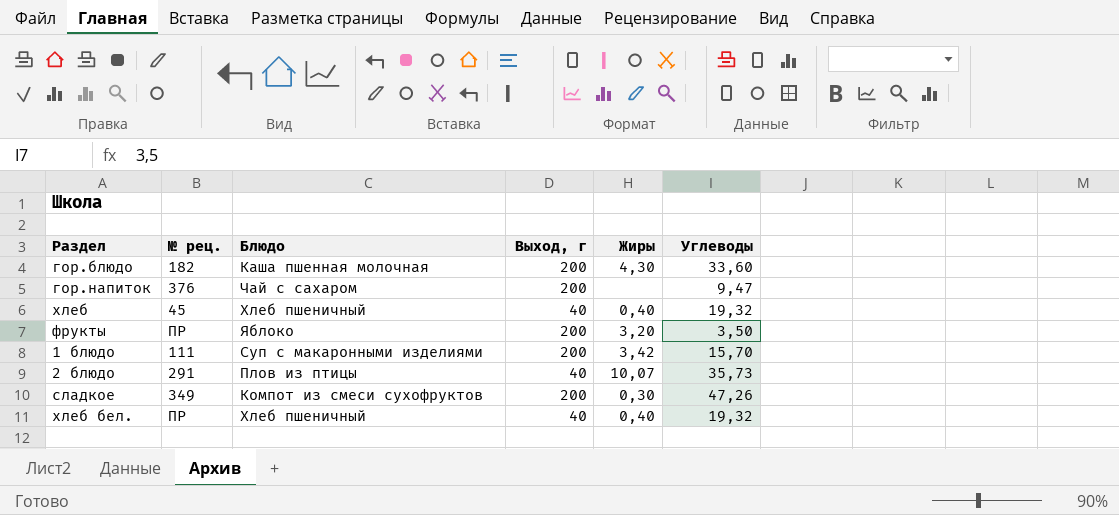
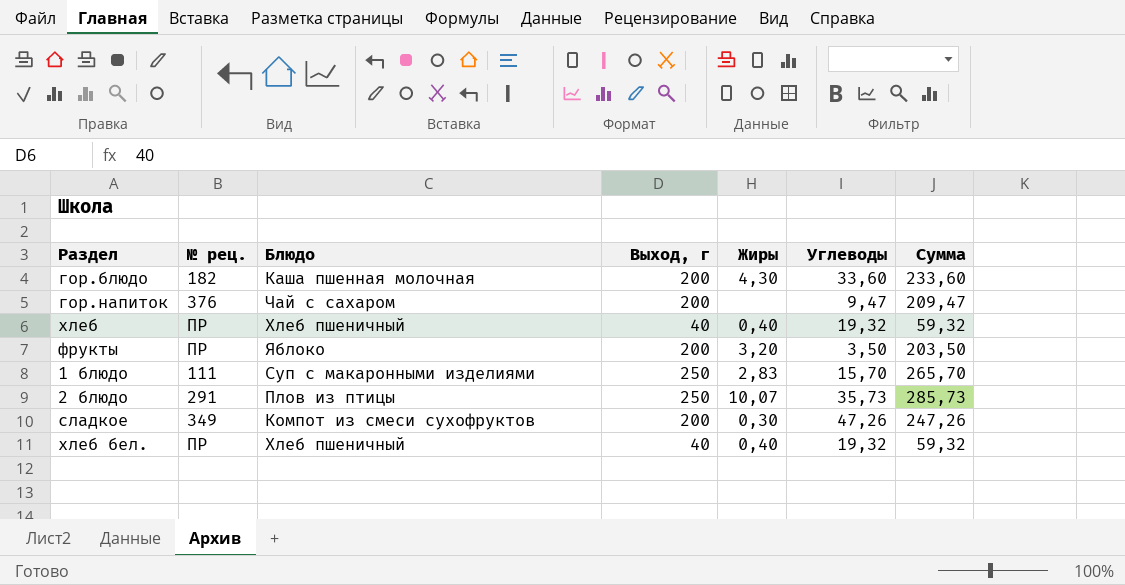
column Сумма | formula: none -> [Выход, г] + [Углеводы]
хлеб | № рец.: 45 -> ПР
1 блюдо | Выход, г: 200 -> 250
1 блюдо | Жиры: 3,42 -> 2,83
2 блюдо | Выход, г: 40 -> 250

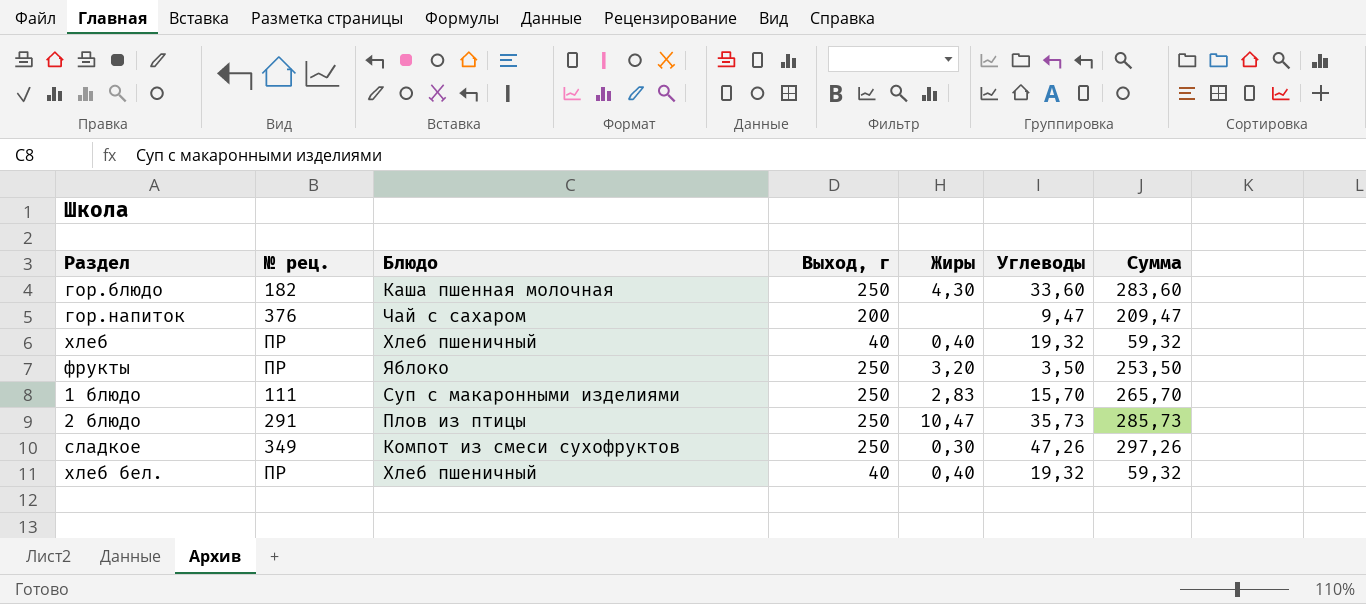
гор.блюдо | Выход, г: 200 -> 250
гор.блюдо | Сумма: 233,60 -> 283,60
фрукты | Выход, г: 200 -> 250
фрукты | Сумма: 203,50 -> 253,50
2 блюдо | Жиры: 10,07 -> 10,47
сладкое | Выход, г: 200 -> 250
сладкое | Сумма: 247,26 -> 297,26

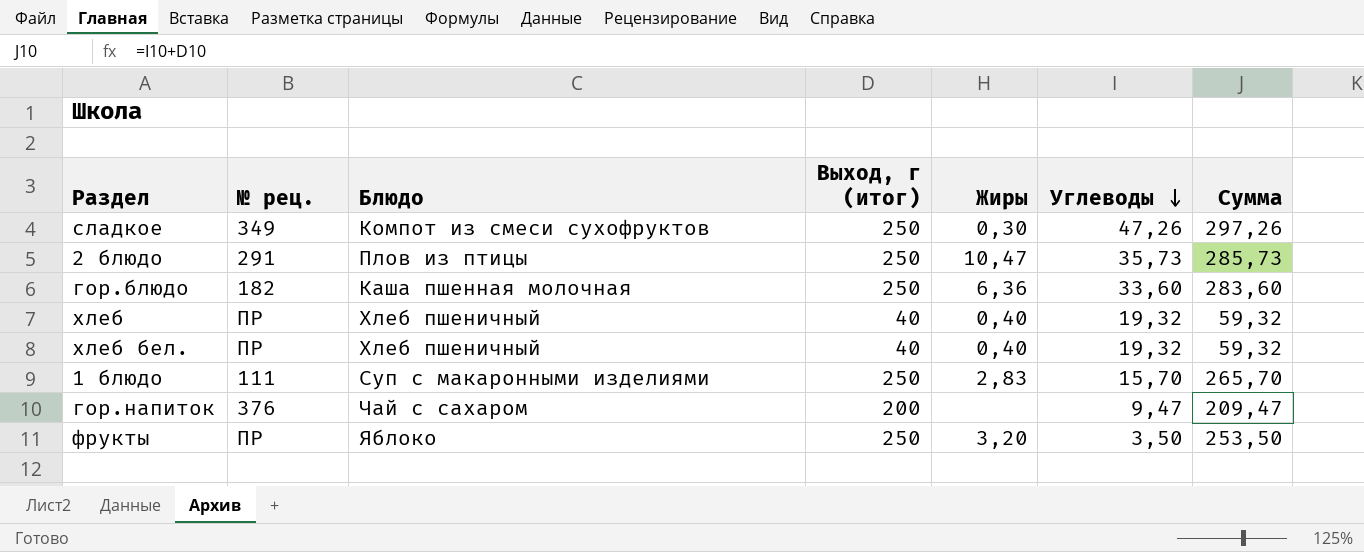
row order: none -> Углеводы descending
column name: Выход, г -> Выход, г (итог)
гор.блюдо | Жиры: 4,30 -> 6,36

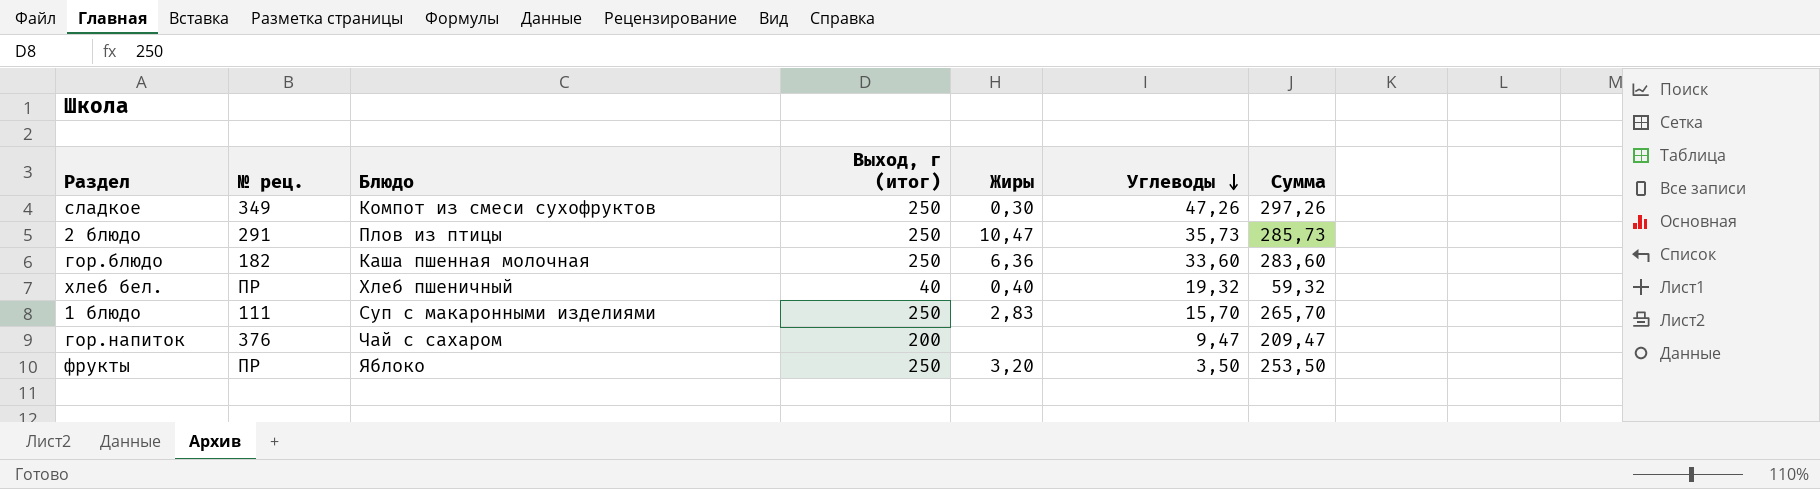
row хлеб: ПР | Хлеб пшеничный | 40 | 0,40 | 19,32 | 59,32 -> none

